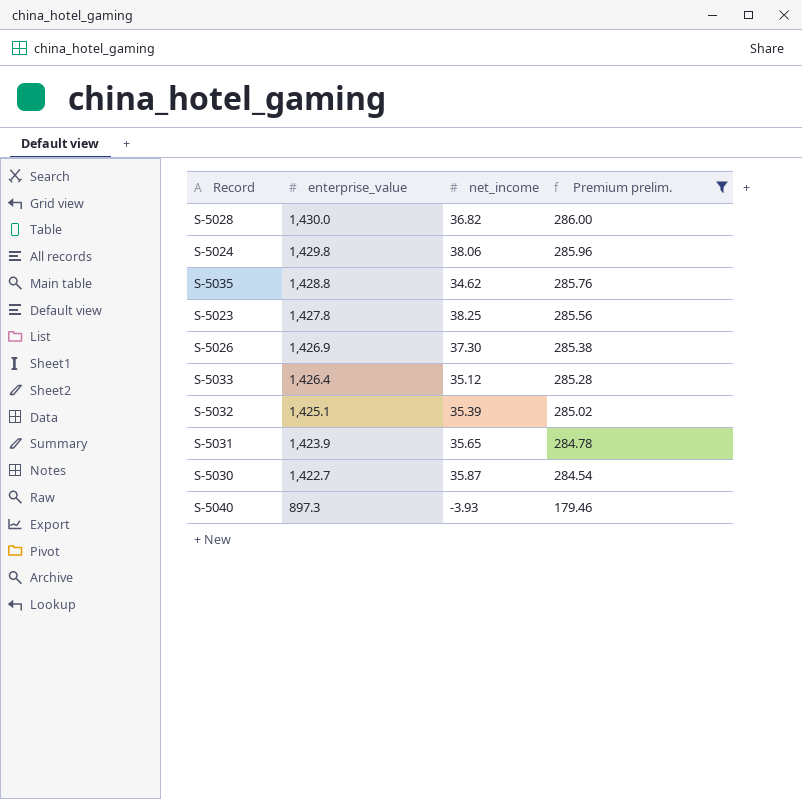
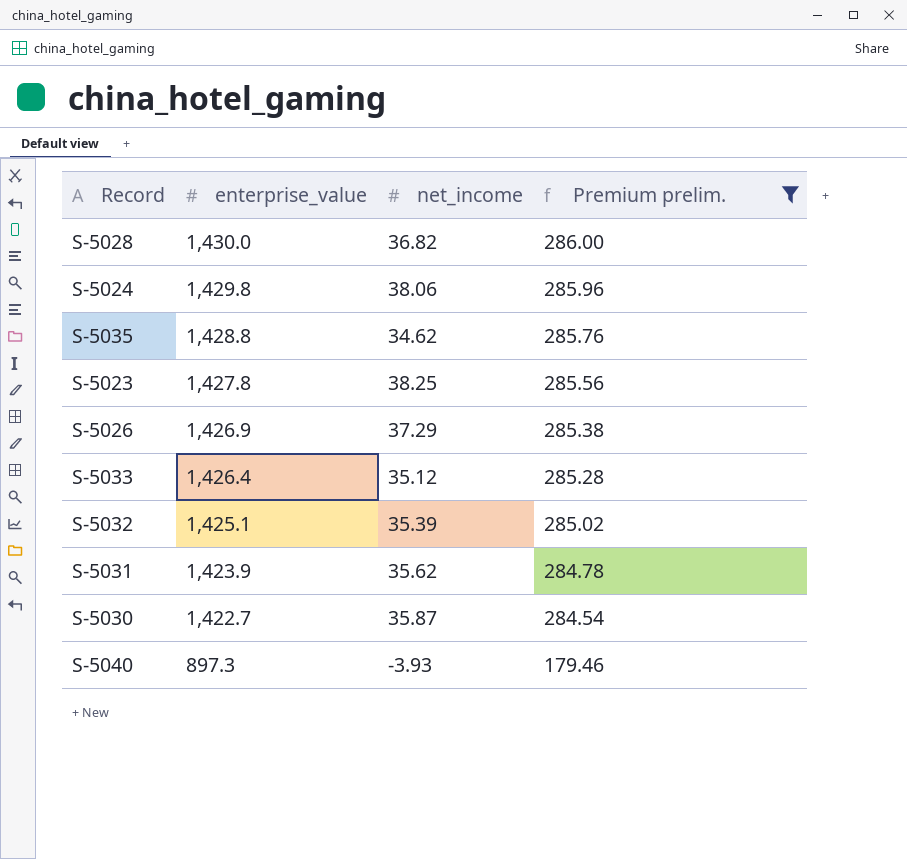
S-5026 | net_income: 37.30 -> 37.29
S-5031 | net_income: 35.65 -> 35.62

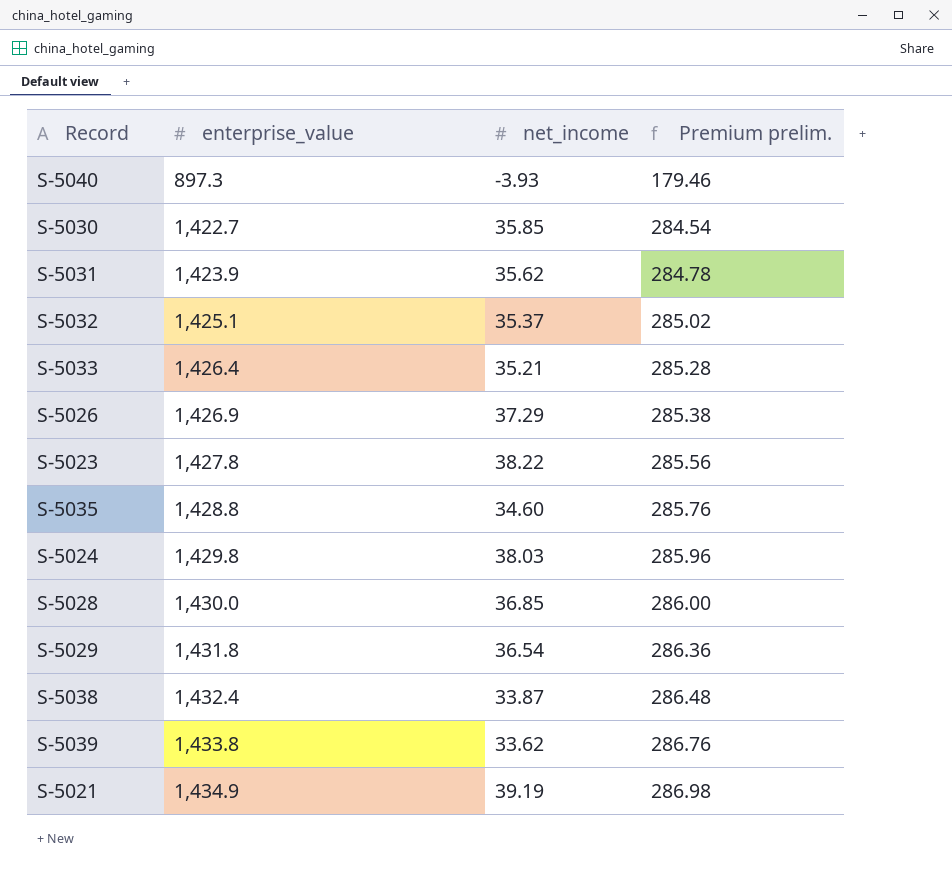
filter: Premium prelim. <= 286.00 -> none
row order: enterprise_value descending -> enterprise_value ascending
S-5030 | net_income: 35.87 -> 35.85
S-5032 | net_income: 35.39 -> 35.37
S-5033 | net_income: 35.12 -> 35.21
S-5023 | net_income: 38.25 -> 38.22
S-5035 | net_income: 34.62 -> 34.60
S-5024 | net_income: 38.06 -> 38.03
S-5028 | net_income: 36.82 -> 36.85

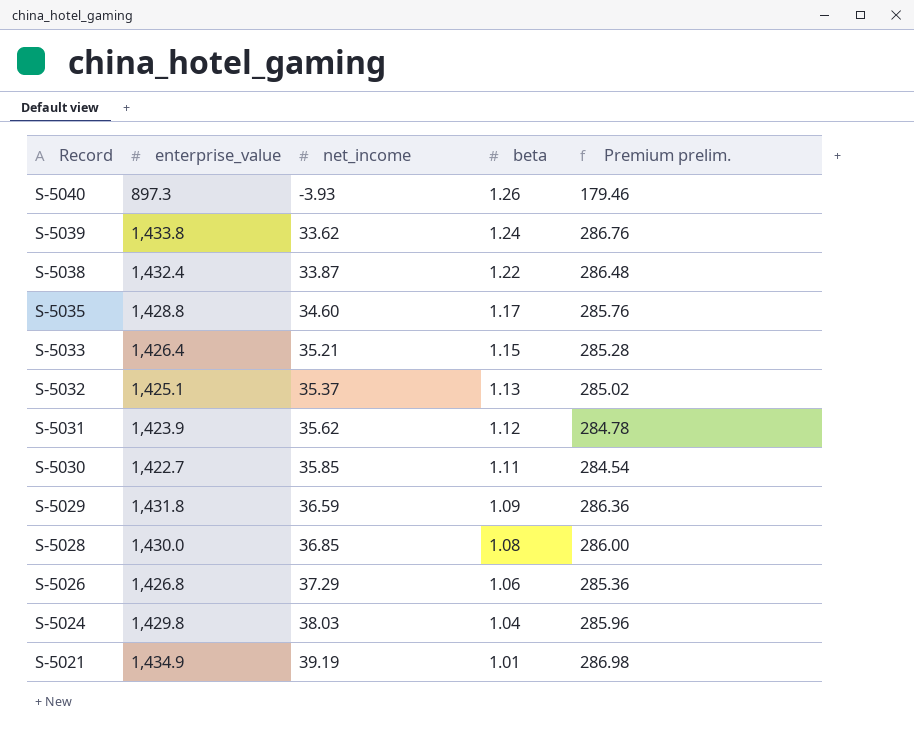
row order: enterprise_value ascending -> Record descending
column beta | position: none -> 4
row S-5023: 1,427.8 | 38.22 | 285.56 -> none
S-5029 | net_income: 36.54 -> 36.59
S-5026 | enterprise_value: 1,426.9 -> 1,426.8
S-5026 | Premium prelim.: 285.38 -> 285.36

